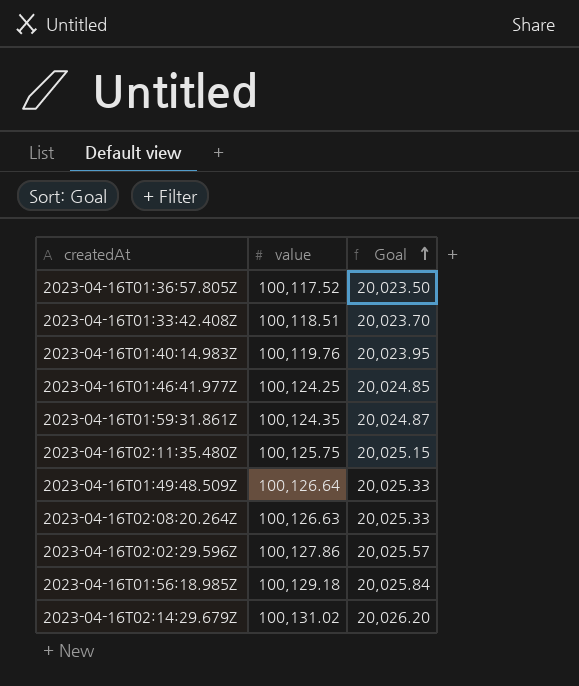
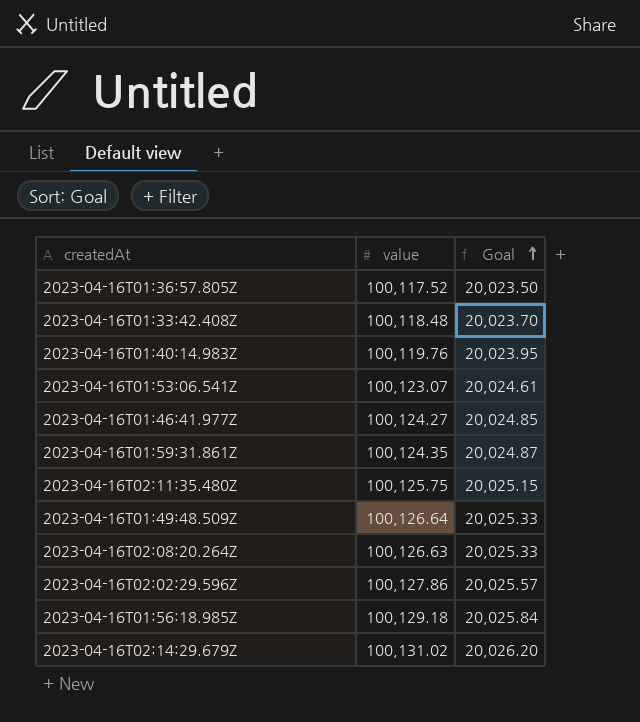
2023-04-16T01:33:42.408Z | value: 100,118.51 -> 100,118.48
row 2023-04-16T01:53:06.541Z: none -> 100,123.07 | 20,024.61
2023-04-16T01:46:41.977Z | value: 100,124.25 -> 100,124.27

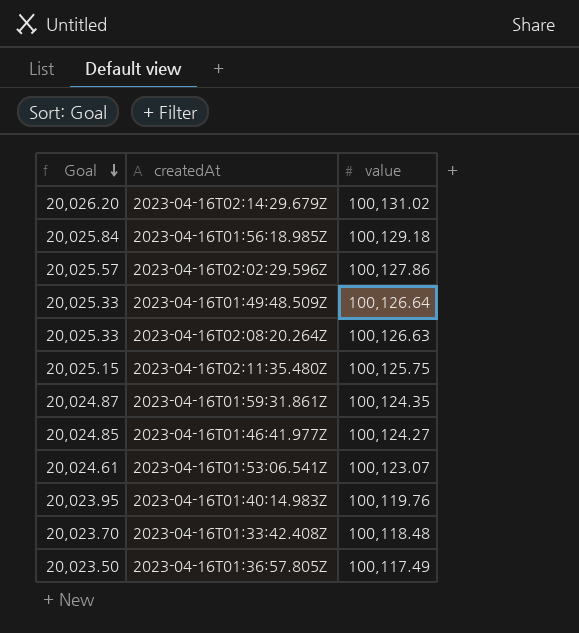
row order: Goal ascending -> Goal descending
column Goal | position: 3 -> 1
2023-04-16T01:36:57.805Z | value: 100,117.52 -> 100,117.49

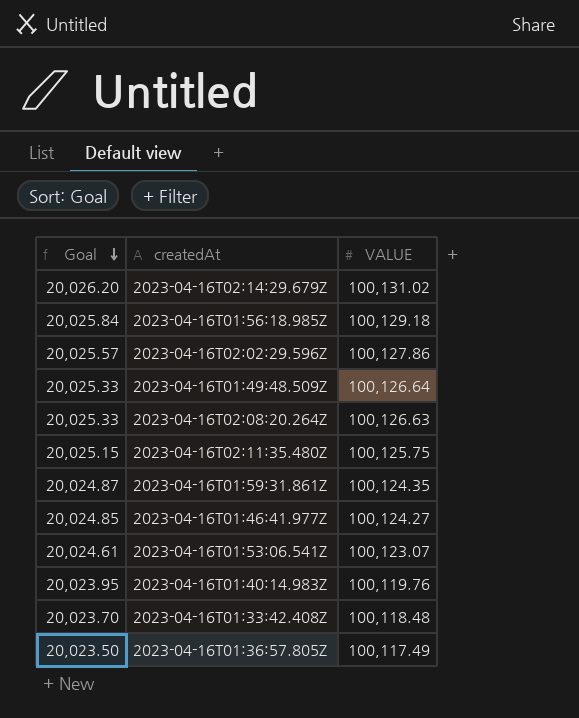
column name: value -> VALUE

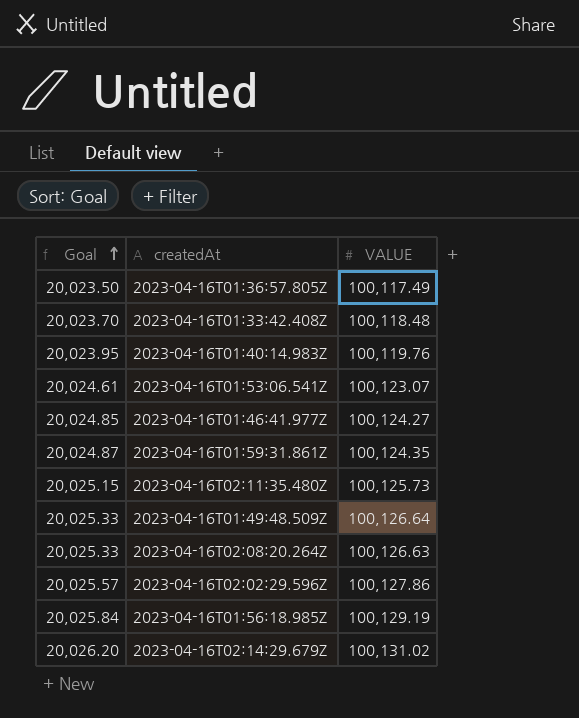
row order: Goal descending -> Goal ascending
2023-04-16T02:11:35.480Z | VALUE: 100,125.75 -> 100,125.73
2023-04-16T01:56:18.985Z | VALUE: 100,129.18 -> 100,129.19

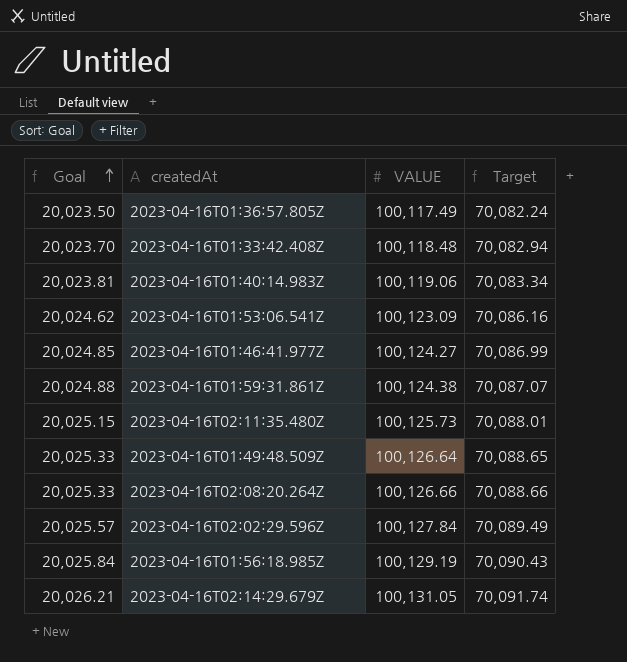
column Target | formula: none -> [VALUE] * 0.7
2023-04-16T01:40:14.983Z | Goal: 20,023.95 -> 20,023.81
2023-04-16T01:40:14.983Z | VALUE: 100,119.76 -> 100,119.06
2023-04-16T01:53:06.541Z | Goal: 20,024.61 -> 20,024.62
2023-04-16T01:53:06.541Z | VALUE: 100,123.07 -> 100,123.09
2023-04-16T01:59:31.861Z | Goal: 20,024.87 -> 20,024.88
2023-04-16T01:59:31.861Z | VALUE: 100,124.35 -> 100,124.38
2023-04-16T02:08:20.264Z | VALUE: 100,126.63 -> 100,126.66
2023-04-16T02:02:29.596Z | VALUE: 100,127.86 -> 100,127.84
2023-04-16T02:14:29.679Z | Goal: 20,026.20 -> 20,026.21
2023-04-16T02:14:29.679Z | VALUE: 100,131.02 -> 100,131.05

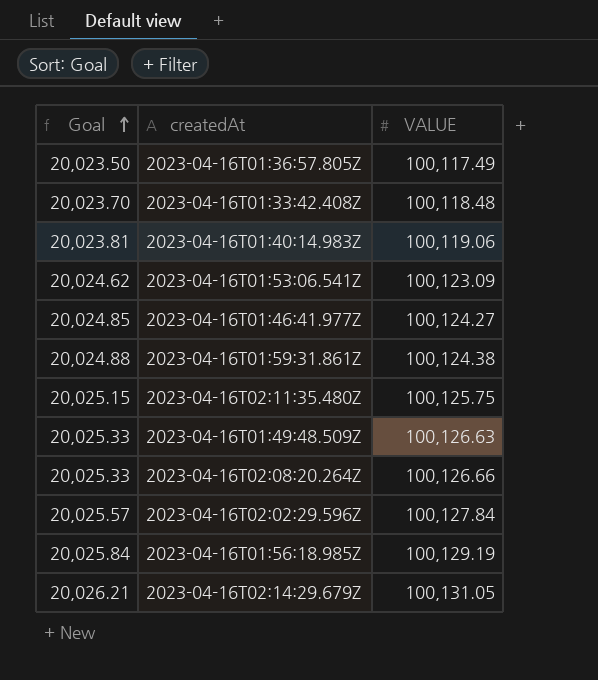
column Target | formula: [VALUE] * 0.7 -> none
2023-04-16T02:11:35.480Z | VALUE: 100,125.73 -> 100,125.75
2023-04-16T01:49:48.509Z | VALUE: 100,126.64 -> 100,126.63

